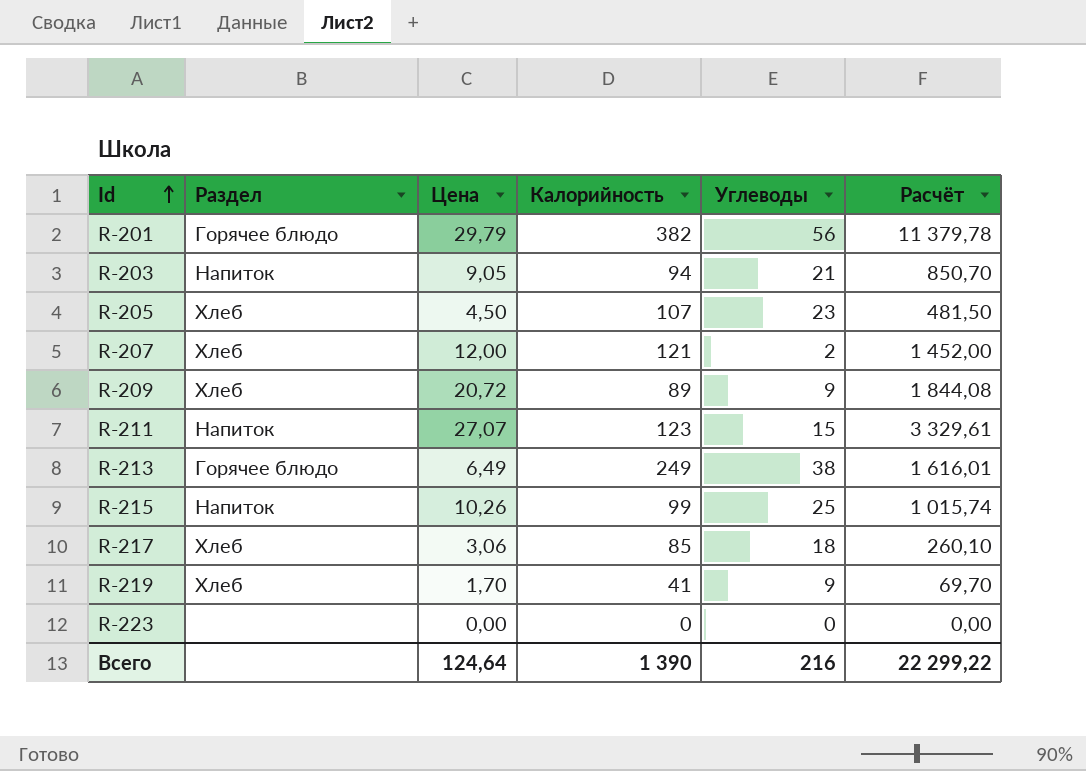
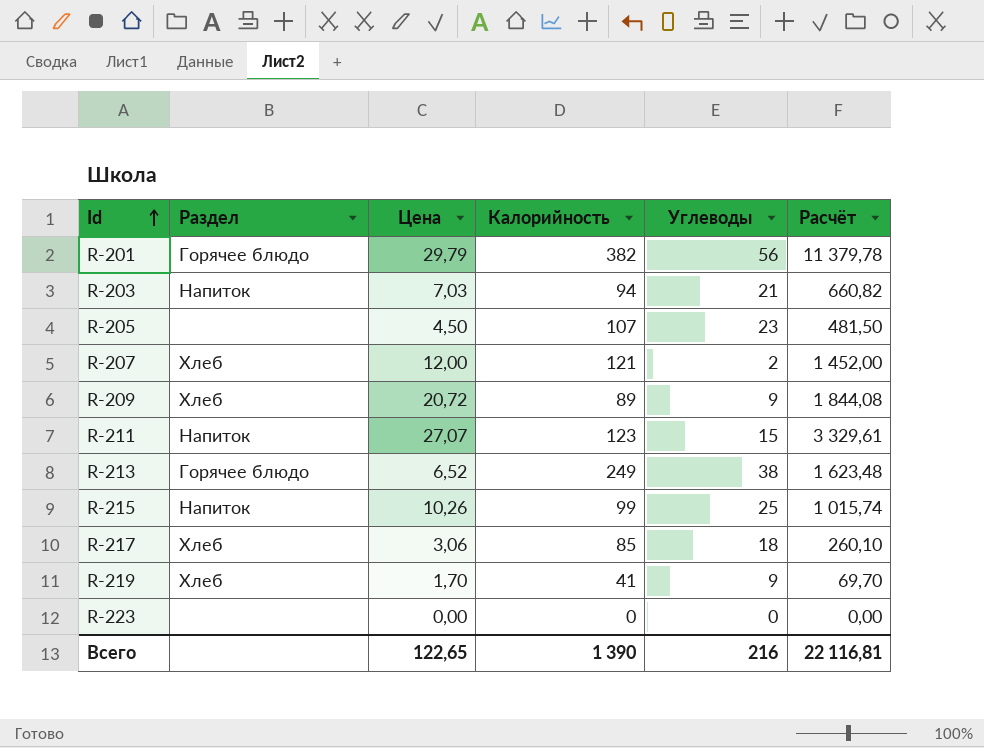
R-203 | Цена: 9,05 -> 7,03
R-203 | Расчёт: 850,70 -> 660,82
R-205 | Раздел: Хлеб -> none
R-213 | Цена: 6,49 -> 6,52
R-213 | Расчёт: 1 616,01 -> 1 623,48
Всего | Цена: 124,64 -> 122,65
Всего | Расчёт: 22 299,22 -> 22 116,81

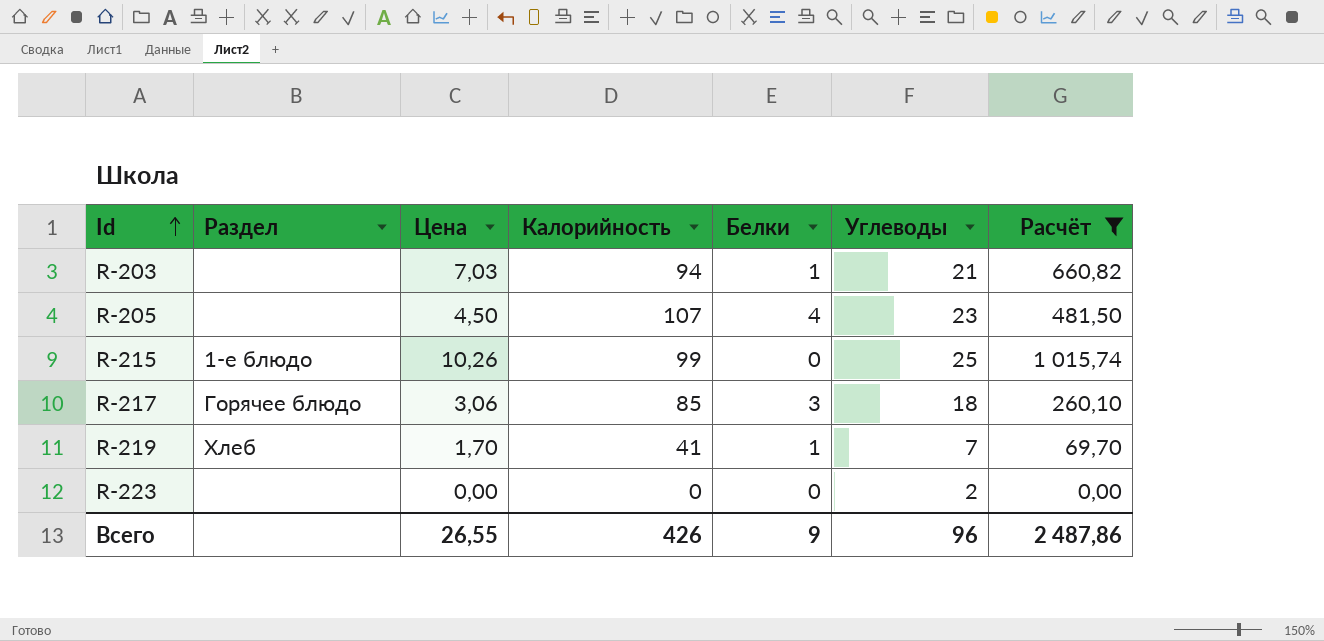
filter: none -> Расчёт <= 1 015,74
column Белки | position: none -> 5
R-203 | Раздел: Напиток -> none
R-215 | Раздел: Напиток -> 1-е блюдо
R-217 | Раздел: Хлеб -> Горячее блюдо
R-219 | Углеводы: 9 -> 7
R-223 | Углеводы: 0 -> 2
Всего | Цена: 122,65 -> 26,55
Всего | Калорийность: 1 390 -> 426
Всего | Углеводы: 216 -> 96
Всего | Расчёт: 22 116,81 -> 2 487,86

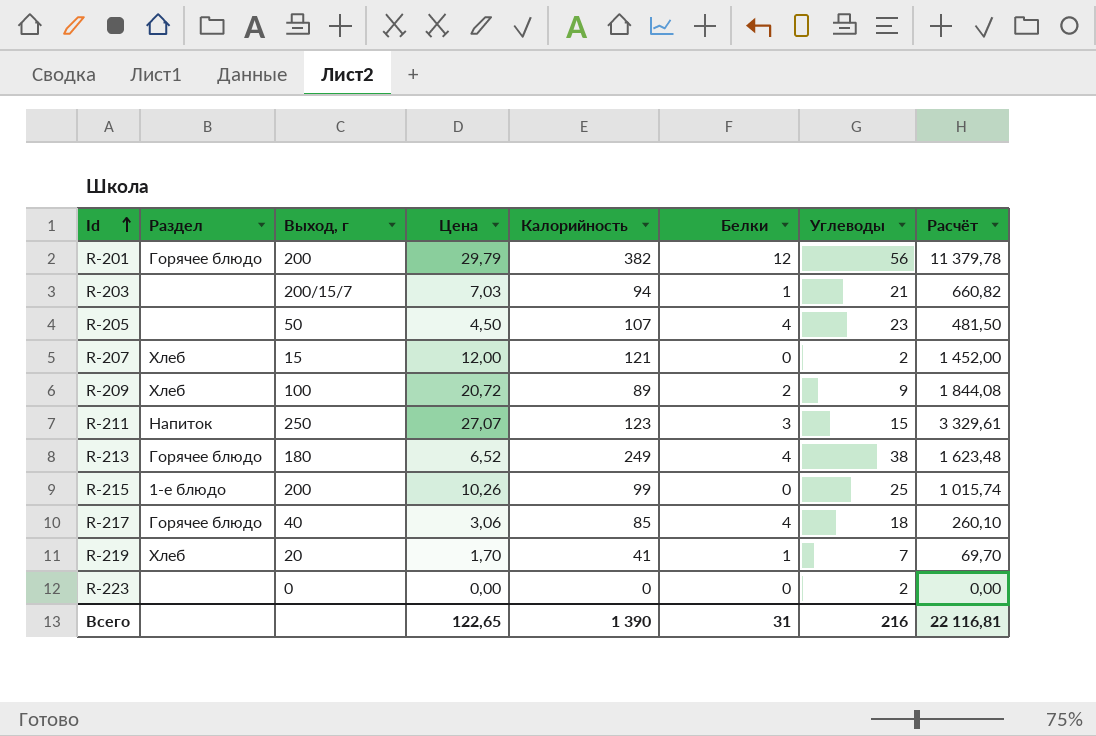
filter: Расчёт <= 1 015,74 -> none
column Выход, г | position: none -> 3
R-217 | Белки: 3 -> 4
Всего | Цена: 26,55 -> 122,65
Всего | Калорийность: 426 -> 1 390
Всего | Белки: 9 -> 31
Всего | Углеводы: 96 -> 216
Всего | Расчёт: 2 487,86 -> 22 116,81

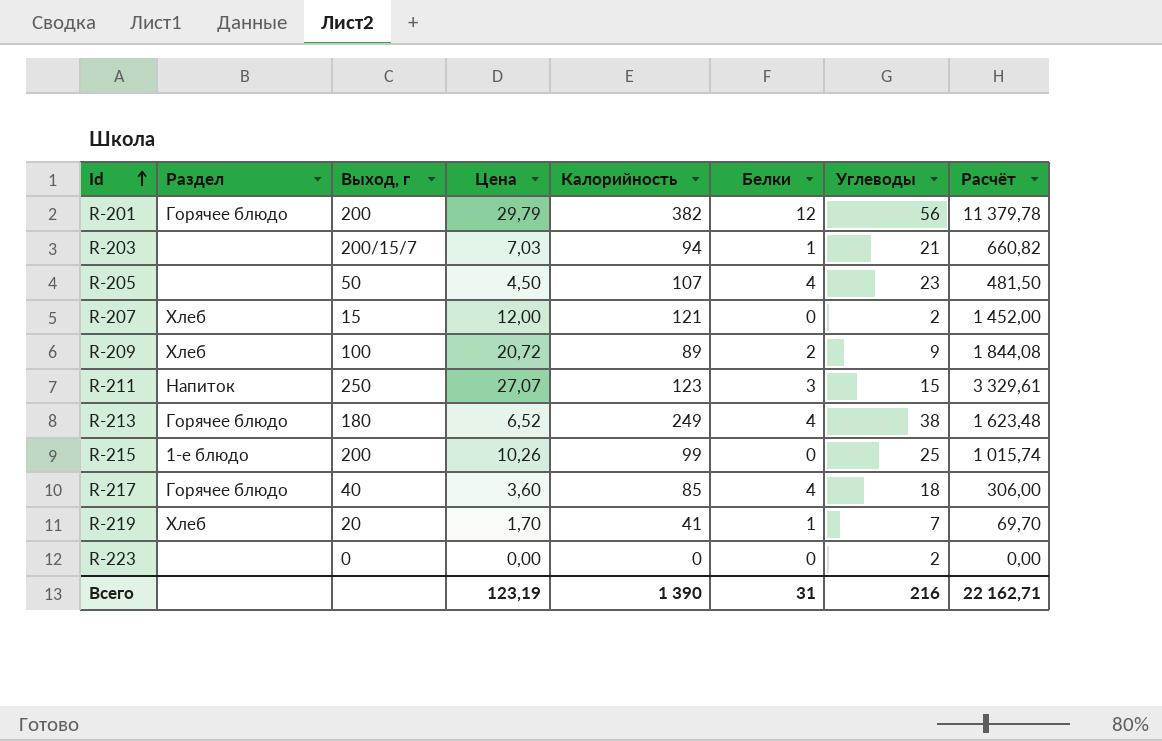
R-217 | Цена: 3,06 -> 3,60
R-217 | Расчёт: 260,10 -> 306,00
Всего | Цена: 122,65 -> 123,19
Всего | Расчёт: 22 116,81 -> 22 162,71

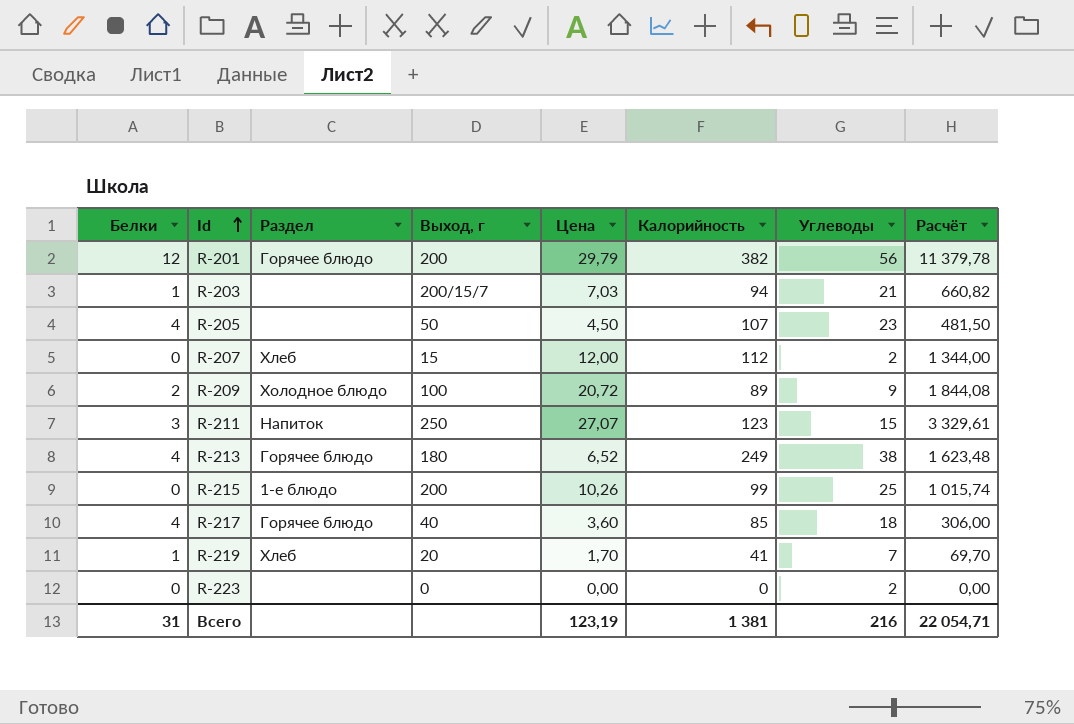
column Белки | position: 6 -> 1
R-207 | Калорийность: 121 -> 112
R-207 | Расчёт: 1 452,00 -> 1 344,00
R-209 | Раздел: Хлеб -> Холодное блюдо
Всего | Калорийность: 1 390 -> 1 381
Всего | Расчёт: 22 162,71 -> 22 054,71

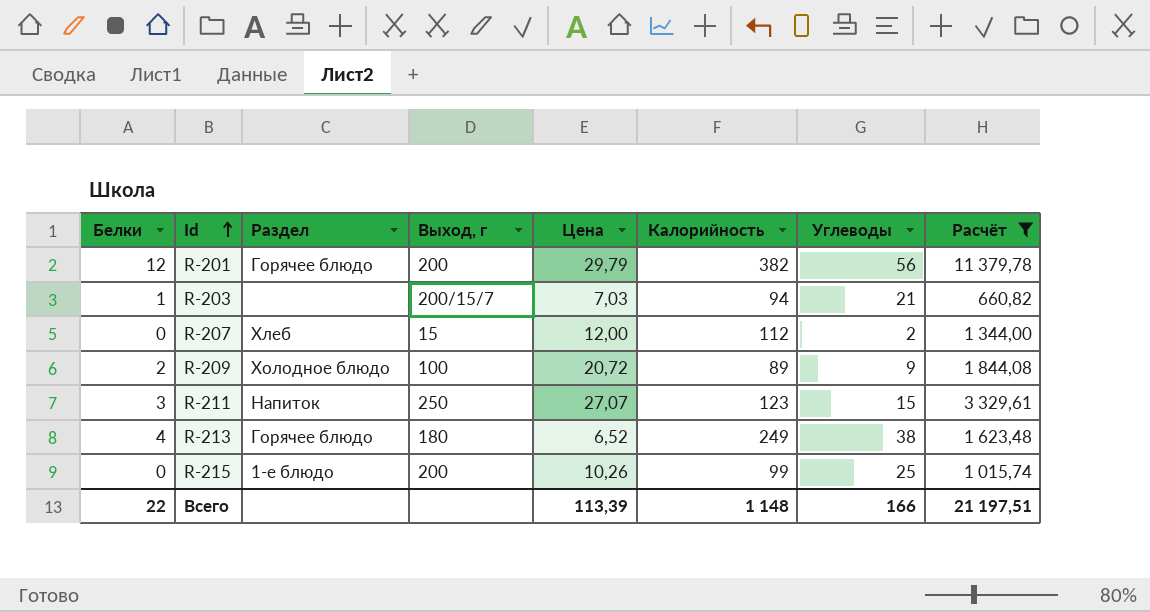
filter: none -> Расчёт >= 660,82
Всего | Белки: 31 -> 22
Всего | Цена: 123,19 -> 113,39
Всего | Калорийность: 1 381 -> 1 148
Всего | Углеводы: 216 -> 166
Всего | Расчёт: 22 054,71 -> 21 197,51

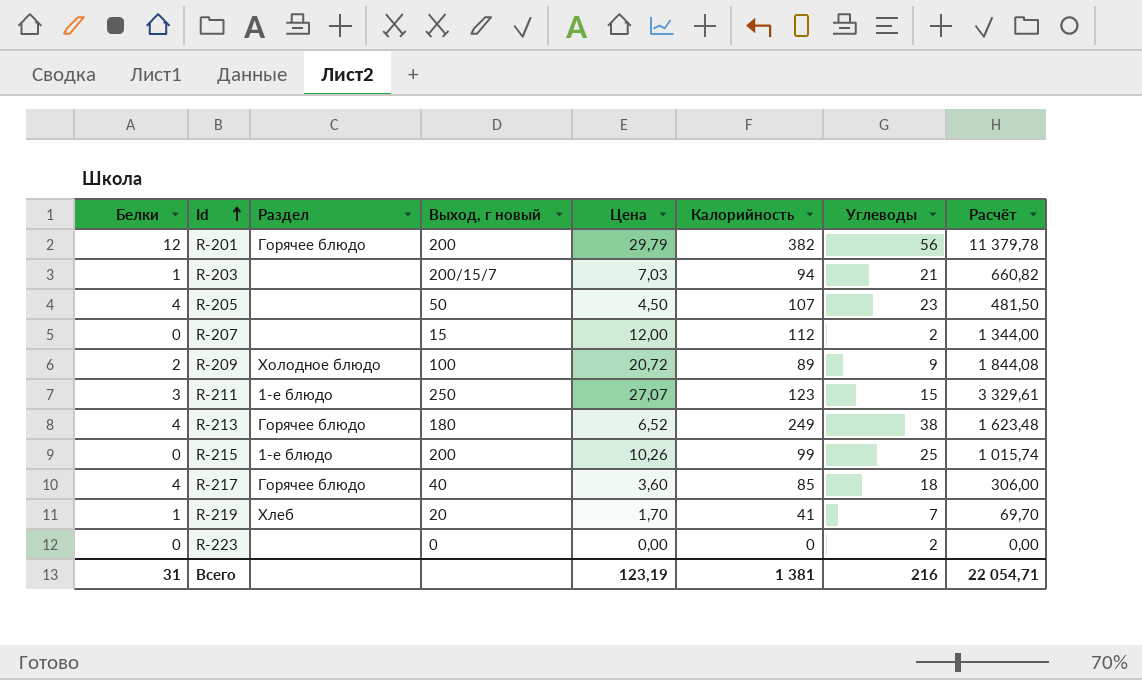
filter: Расчёт >= 660,82 -> none
column name: Выход, г -> Выход, г новый
R-207 | Раздел: Хлеб -> none
R-211 | Раздел: Напиток -> 1-е блюдо
Всего | Белки: 22 -> 31
Всего | Цена: 113,39 -> 123,19
Всего | Калорийность: 1 148 -> 1 381
Всего | Углеводы: 166 -> 216
Всего | Расчёт: 21 197,51 -> 22 054,71

